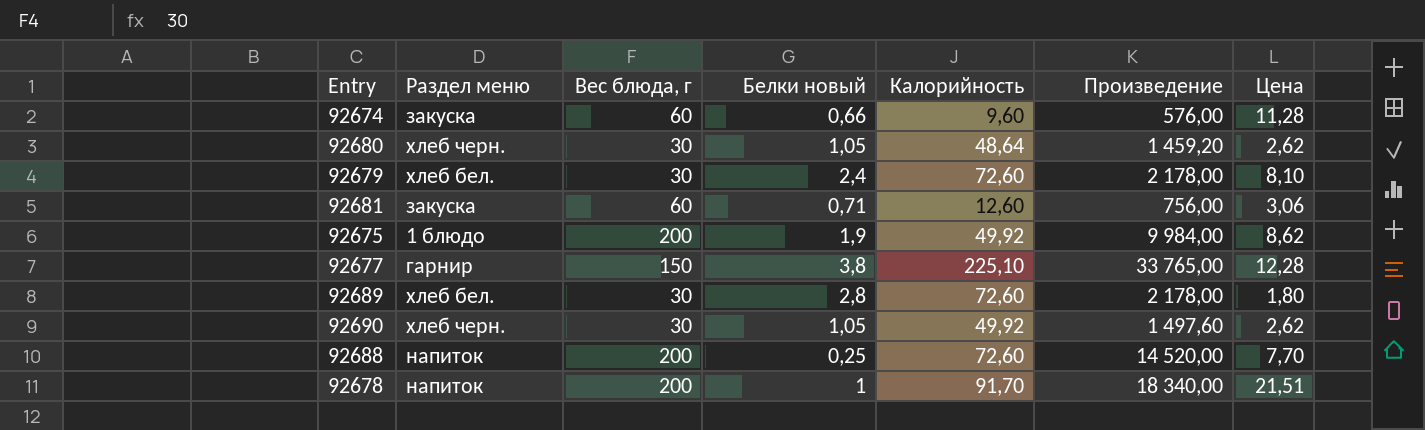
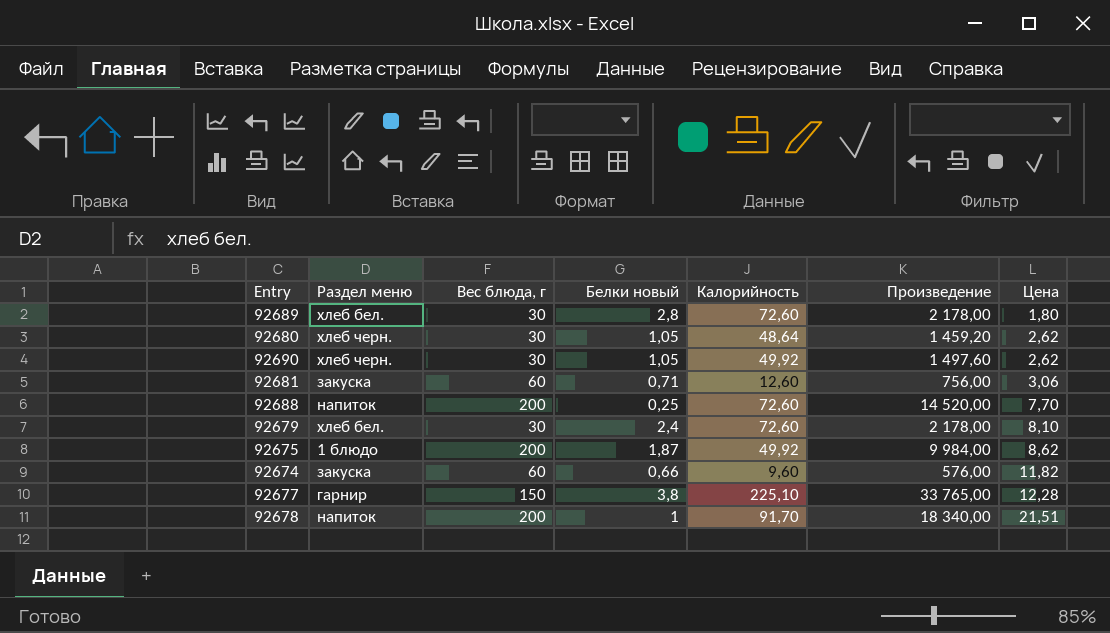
row order: none -> Цена ascending
92675 | Белки новый: 1,9 -> 1,87
92674 | Цена: 11,28 -> 11,82

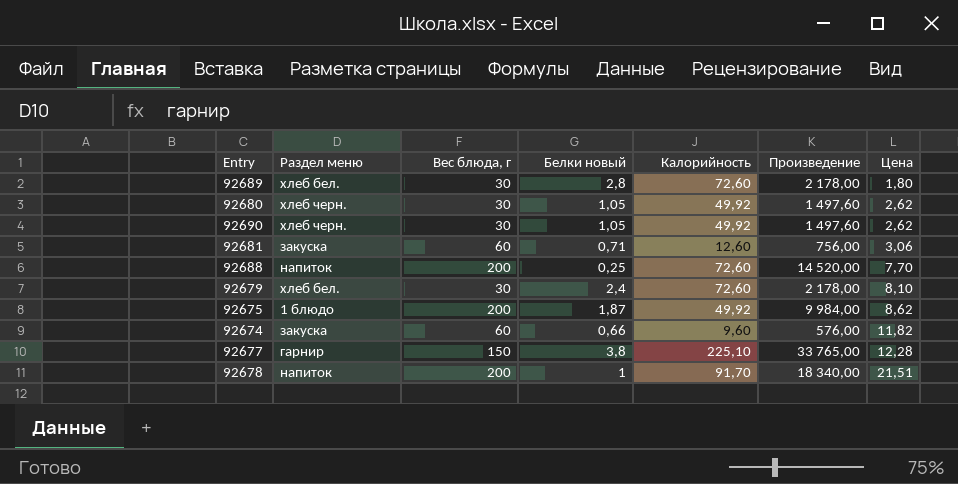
92680 | Калорийность: 48,64 -> 49,92
92680 | Произведение: 1 459,20 -> 1 497,60

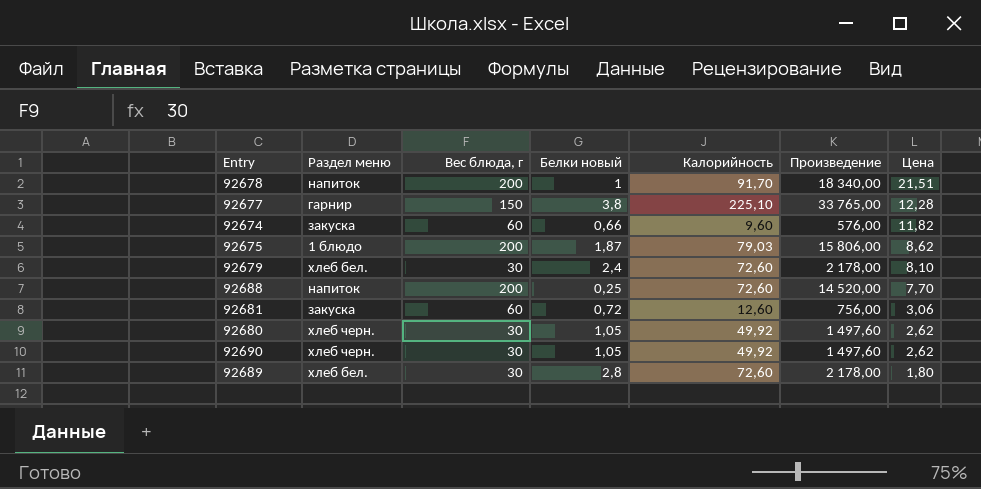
row order: Цена ascending -> Цена descending
92675 | Калорийность: 49,92 -> 79,03
92675 | Произведение: 9 984,00 -> 15 806,00
92681 | Белки новый: 0,71 -> 0,72

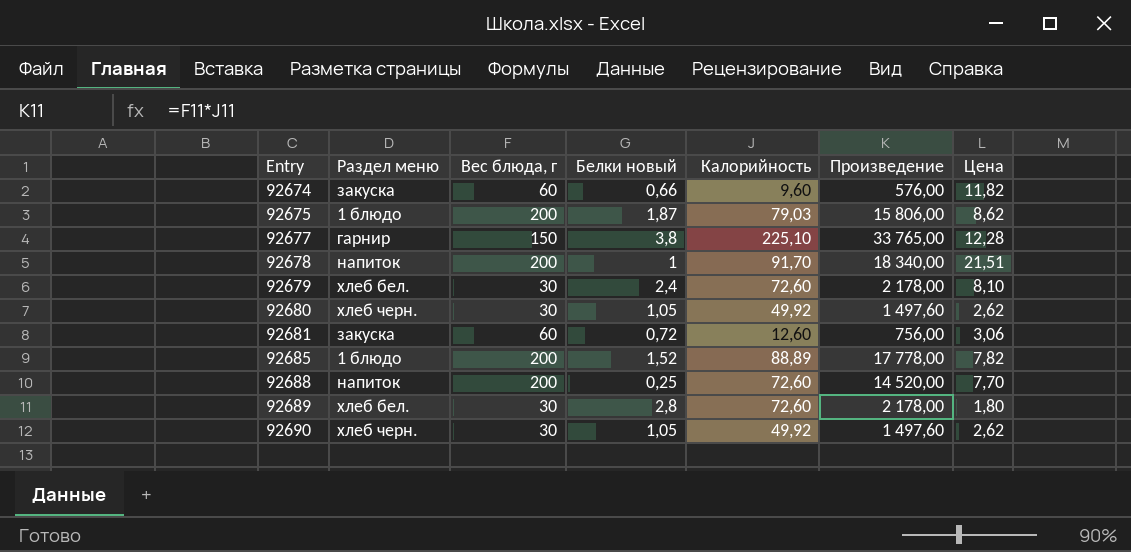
row order: Цена descending -> Entry ascending
row 92685: none -> 1 блюдо | 200 | 1,52 | 88,89 | 17 778,00 | 7,82

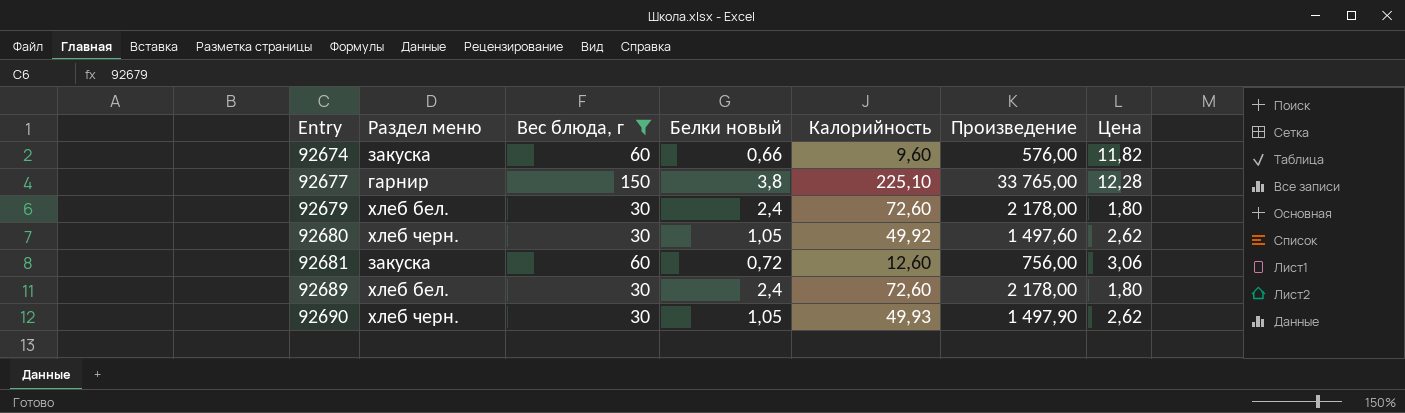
filter: none -> Вес блюда, г != 200
92679 | Цена: 8,10 -> 1,80
92689 | Белки новый: 2,8 -> 2,4
92690 | Калорийность: 49,92 -> 49,93
92690 | Произведение: 1 497,60 -> 1 497,90

